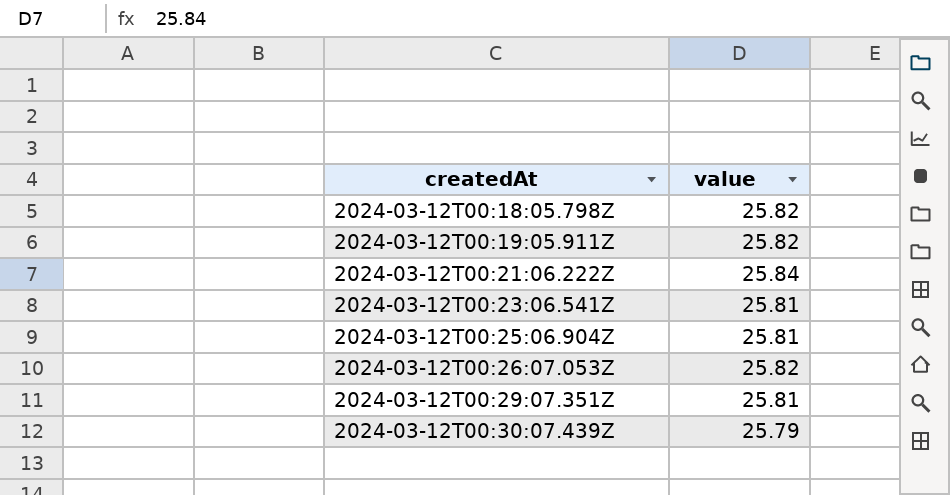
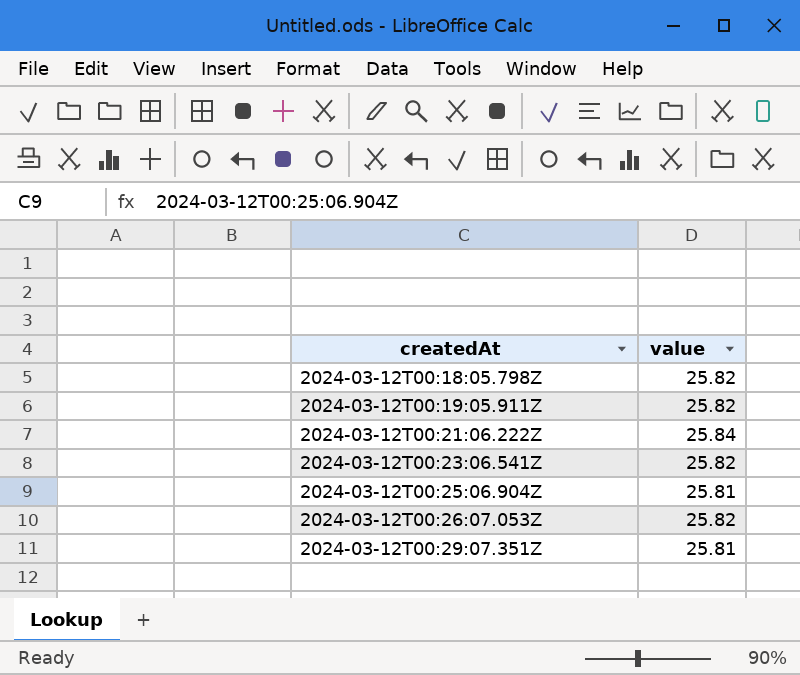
row 2024-03-12T00:30:07.439Z: 25.79 -> none
2024-03-12T00:23:06.541Z | value: 25.81 -> 25.82

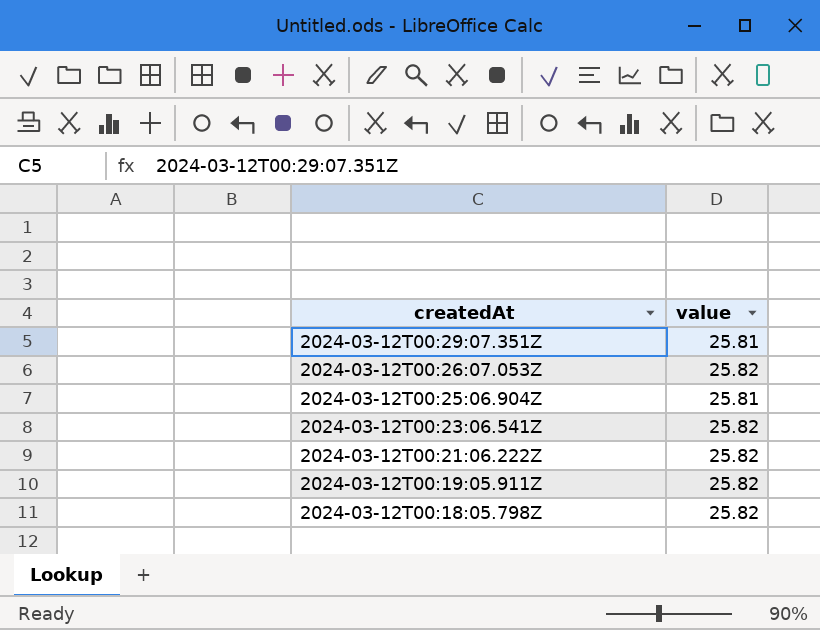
row order: createdAt ascending -> createdAt descending
2024-03-12T00:21:06.222Z | value: 25.84 -> 25.82

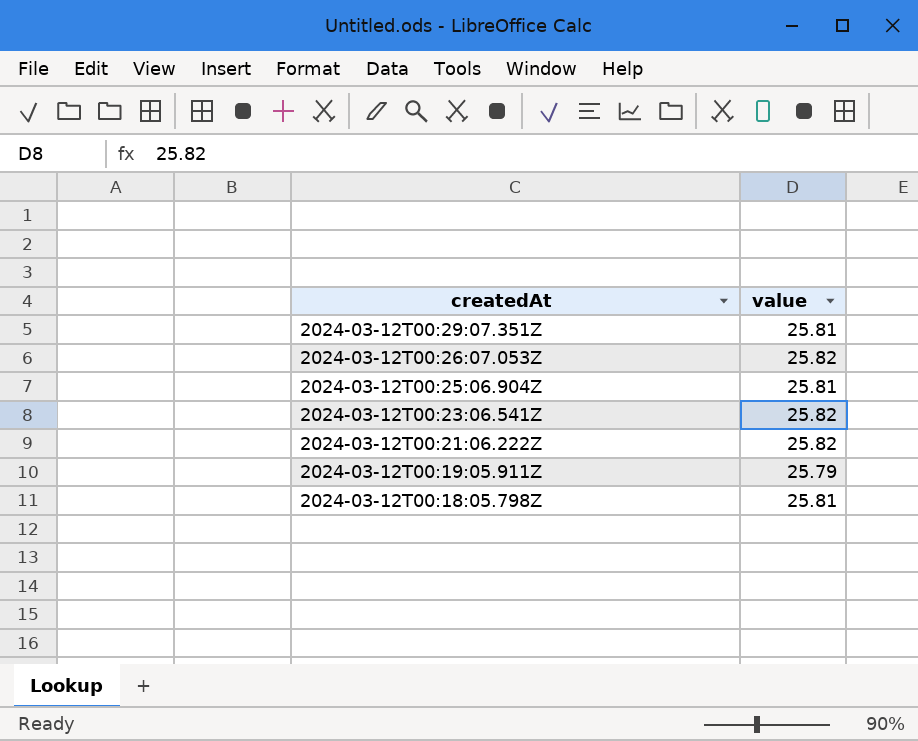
2024-03-12T00:19:05.911Z | value: 25.82 -> 25.79
2024-03-12T00:18:05.798Z | value: 25.82 -> 25.81

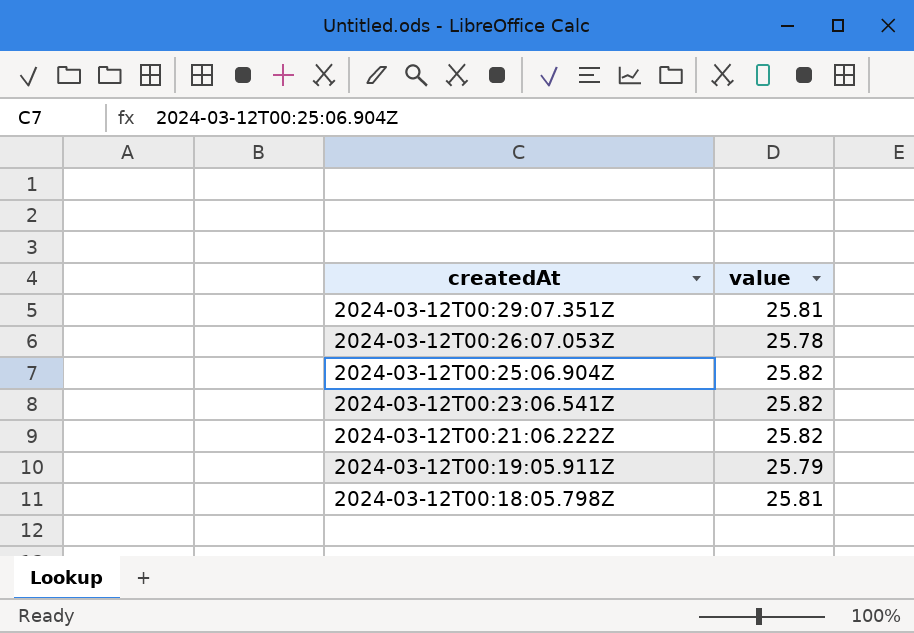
2024-03-12T00:26:07.053Z | value: 25.82 -> 25.78
2024-03-12T00:25:06.904Z | value: 25.81 -> 25.82

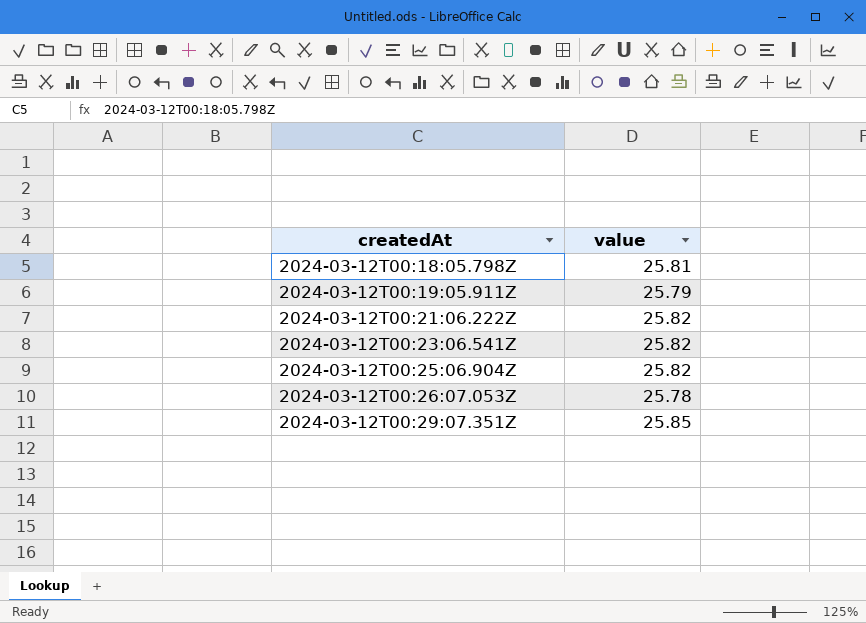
row order: createdAt descending -> createdAt ascending
2024-03-12T00:29:07.351Z | value: 25.81 -> 25.85

